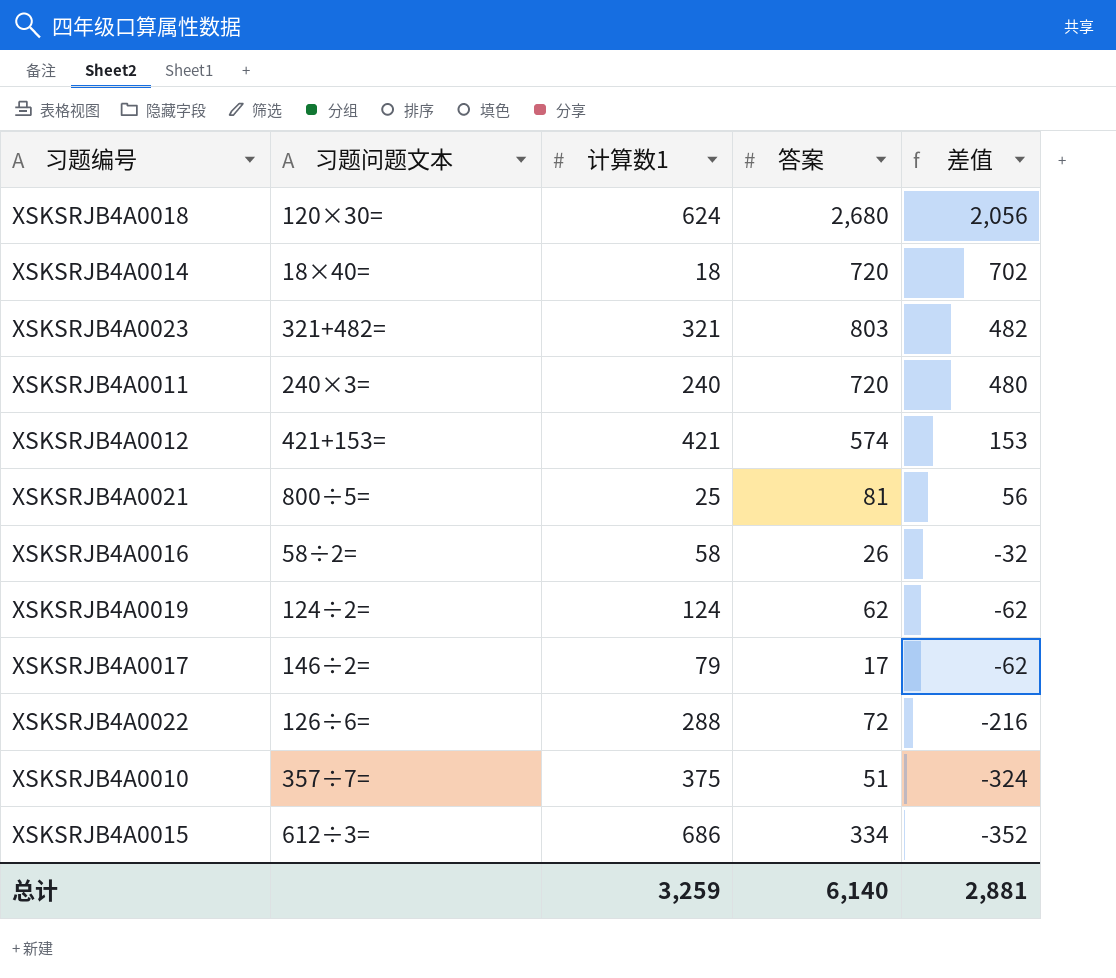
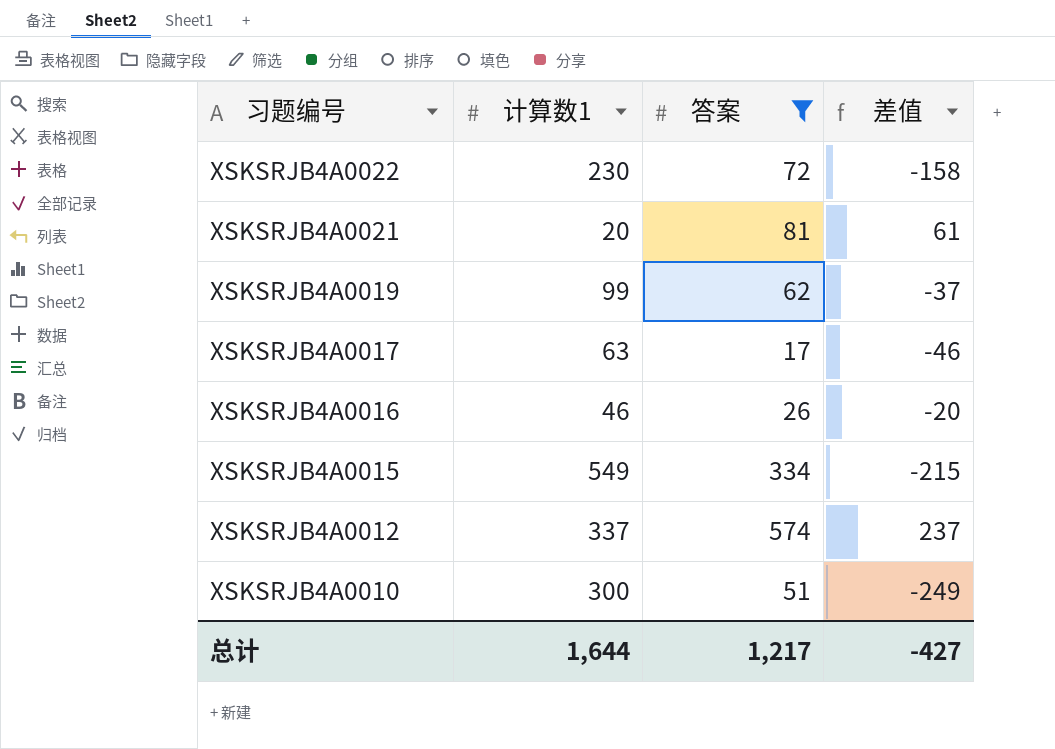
filter: none -> 答案 <= 574
row order: 差值 descending -> 习题编号 descending
column 习题问题文本 | position: 2 -> none
XSKSRJB4A0022 | 计算数1: 288 -> 230
XSKSRJB4A0022 | 差值: -216 -> -158
XSKSRJB4A0021 | 计算数1: 25 -> 20
XSKSRJB4A0021 | 差值: 56 -> 61
XSKSRJB4A0019 | 计算数1: 124 -> 99
XSKSRJB4A0019 | 差值: -62 -> -37
XSKSRJB4A0017 | 计算数1: 79 -> 63
XSKSRJB4A0017 | 差值: -62 -> -46
XSKSRJB4A0016 | 计算数1: 58 -> 46
XSKSRJB4A0016 | 差值: -32 -> -20
XSKSRJB4A0015 | 计算数1: 686 -> 549
XSKSRJB4A0015 | 差值: -352 -> -215
XSKSRJB4A0012 | 计算数1: 421 -> 337
XSKSRJB4A0012 | 差值: 153 -> 237
XSKSRJB4A0010 | 计算数1: 375 -> 300
XSKSRJB4A0010 | 差值: -324 -> -249
总计 | 计算数1: 3,259 -> 1,644
总计 | 答案: 6,140 -> 1,217
总计 | 差值: 2,881 -> -427

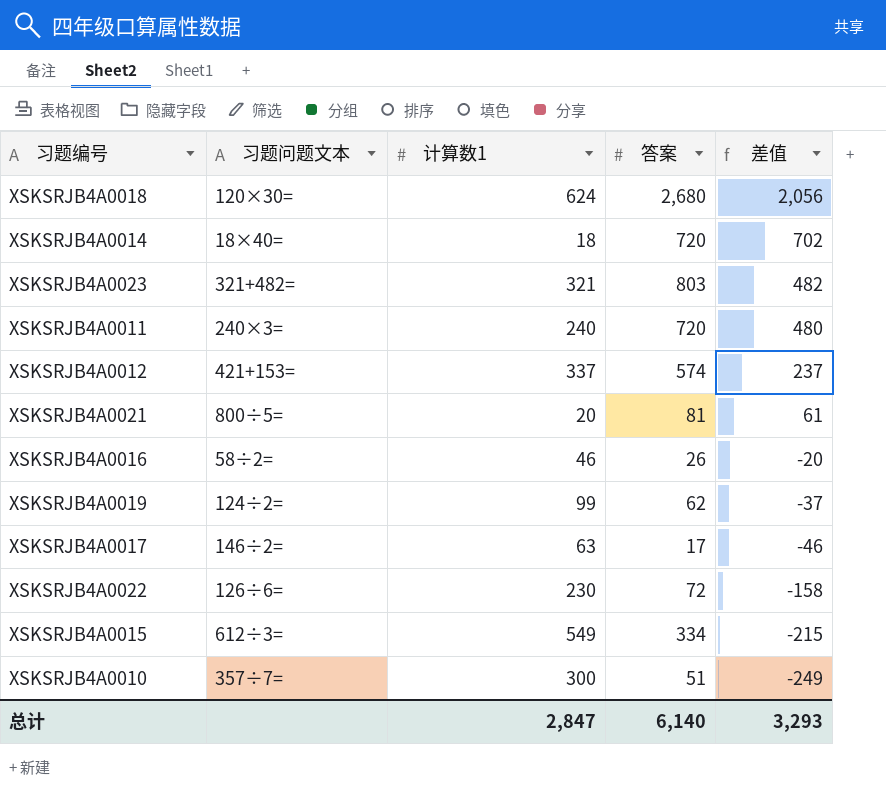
filter: 答案 <= 574 -> none
row order: 习题编号 descending -> 差值 descending
column 习题问题文本 | position: none -> 2
总计 | 计算数1: 1,644 -> 2,847
总计 | 答案: 1,217 -> 6,140
总计 | 差值: -427 -> 3,293

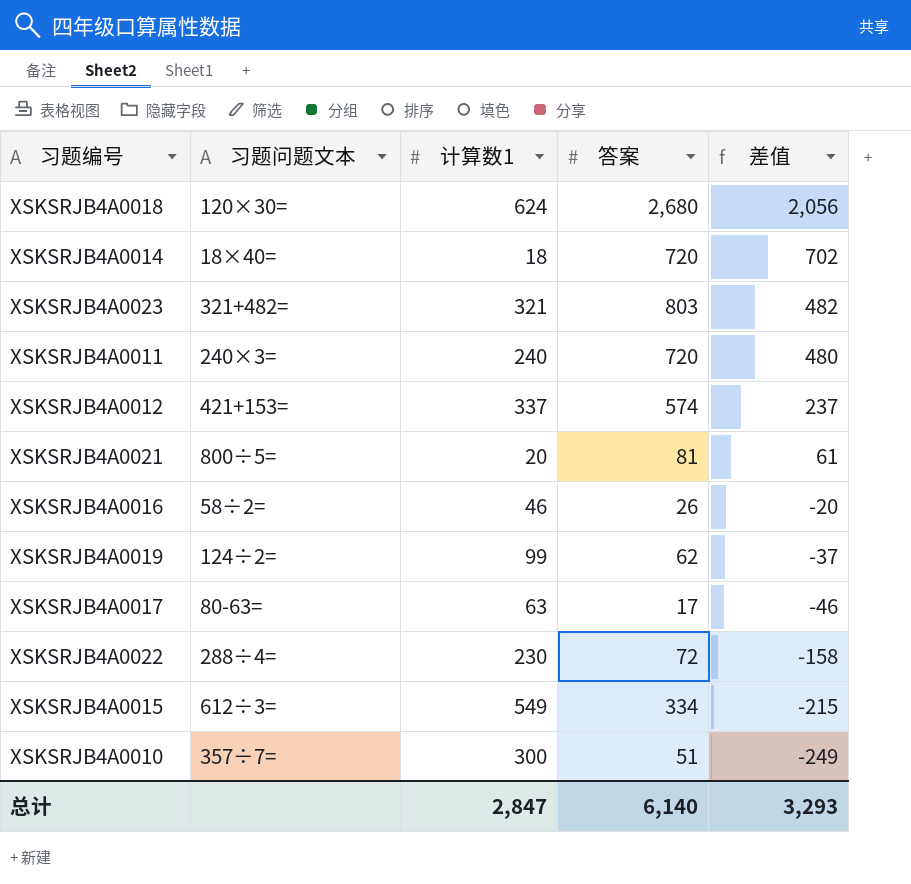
XSKSRJB4A0017 | 习题问题文本: 146÷2= -> 80-63=
XSKSRJB4A0022 | 习题问题文本: 126÷6= -> 288÷4=

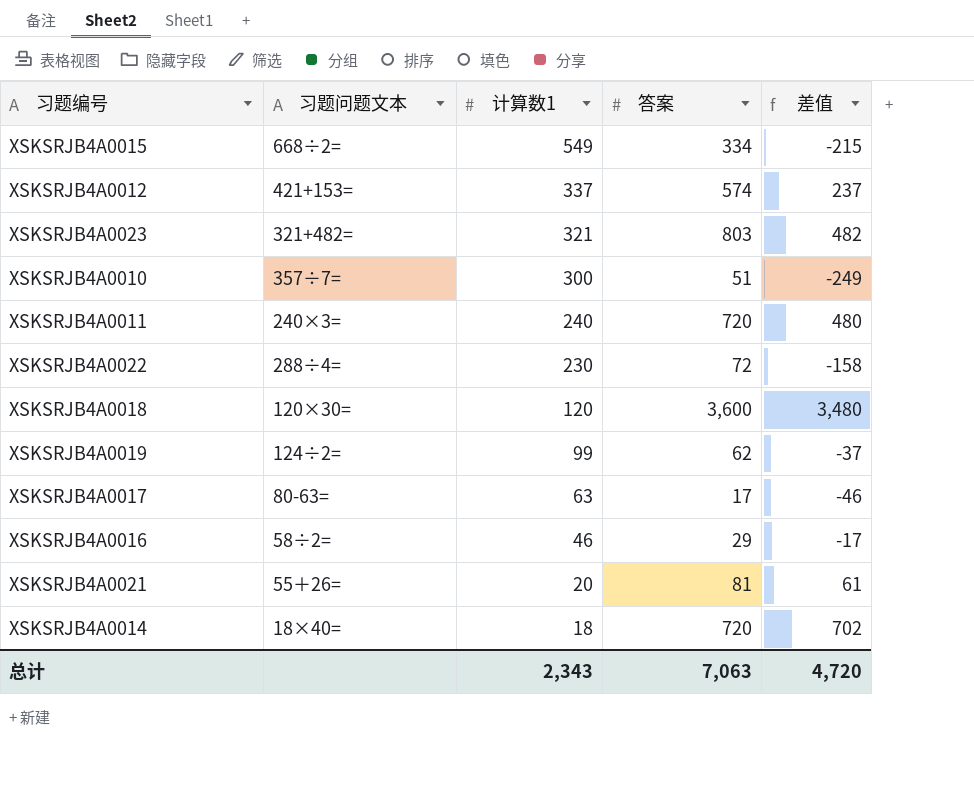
row order: 差值 descending -> 计算数1 descending
XSKSRJB4A0015 | 习题问题文本: 612÷3= -> 668÷2=
XSKSRJB4A0018 | 计算数1: 624 -> 120
XSKSRJB4A0018 | 答案: 2,680 -> 3,600
XSKSRJB4A0018 | 差值: 2,056 -> 3,480
XSKSRJB4A0016 | 答案: 26 -> 29
XSKSRJB4A0016 | 差值: -20 -> -17
XSKSRJB4A0021 | 习题问题文本: 800÷5= -> 55＋26=
总计 | 计算数1: 2,847 -> 2,343
总计 | 答案: 6,140 -> 7,063
总计 | 差值: 3,293 -> 4,720

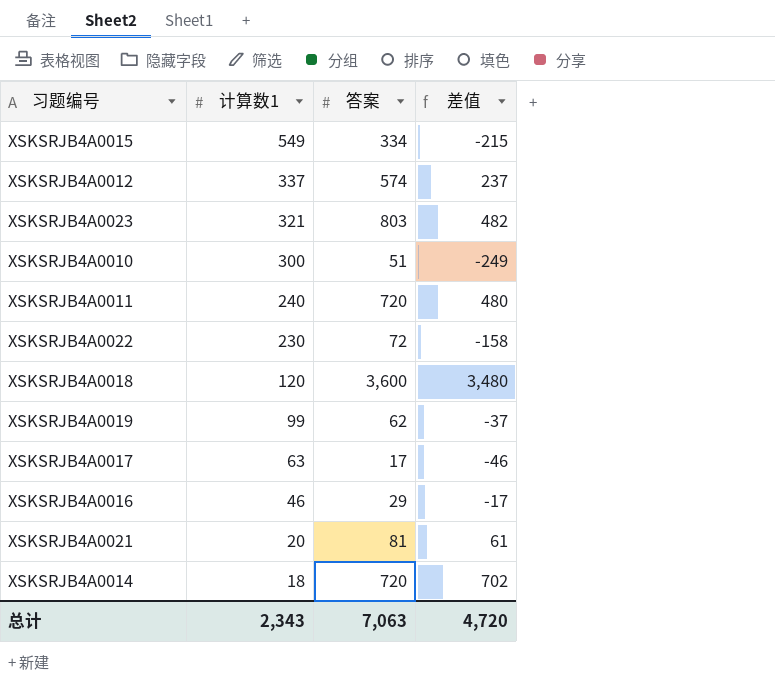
column 习题问题文本 | position: 2 -> none

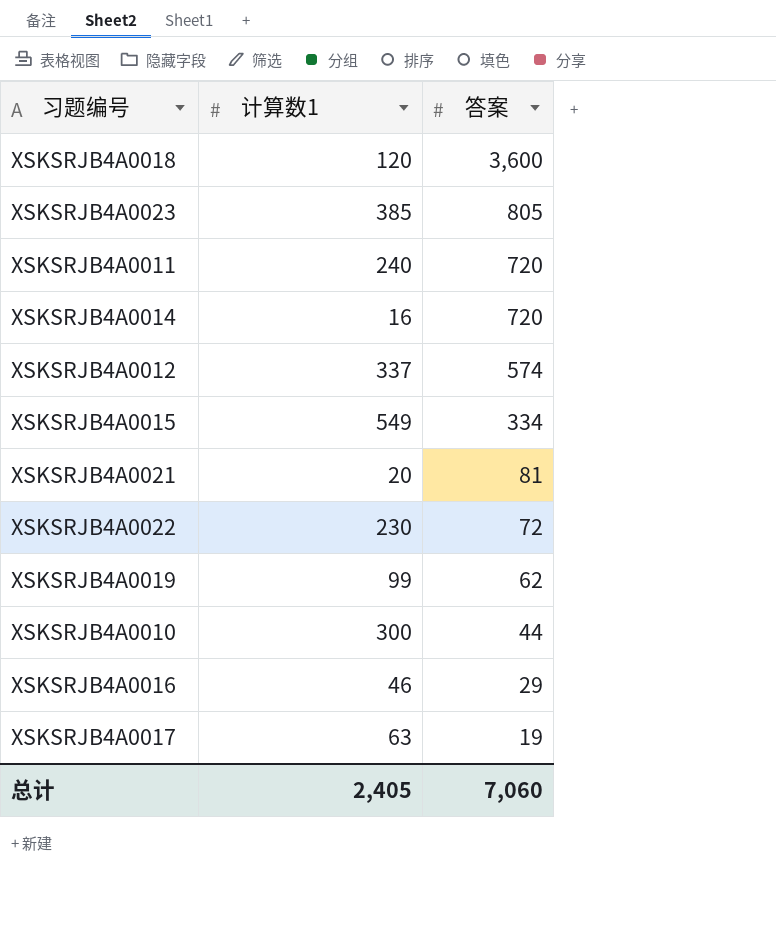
row order: 计算数1 descending -> 答案 descending
column 差值 | formula: [答案] - [计算数1] -> none
XSKSRJB4A0023 | 计算数1: 321 -> 385
XSKSRJB4A0023 | 答案: 803 -> 805
XSKSRJB4A0014 | 计算数1: 18 -> 16
XSKSRJB4A0010 | 答案: 51 -> 44
XSKSRJB4A0017 | 答案: 17 -> 19
总计 | 计算数1: 2,343 -> 2,405
总计 | 答案: 7,063 -> 7,060

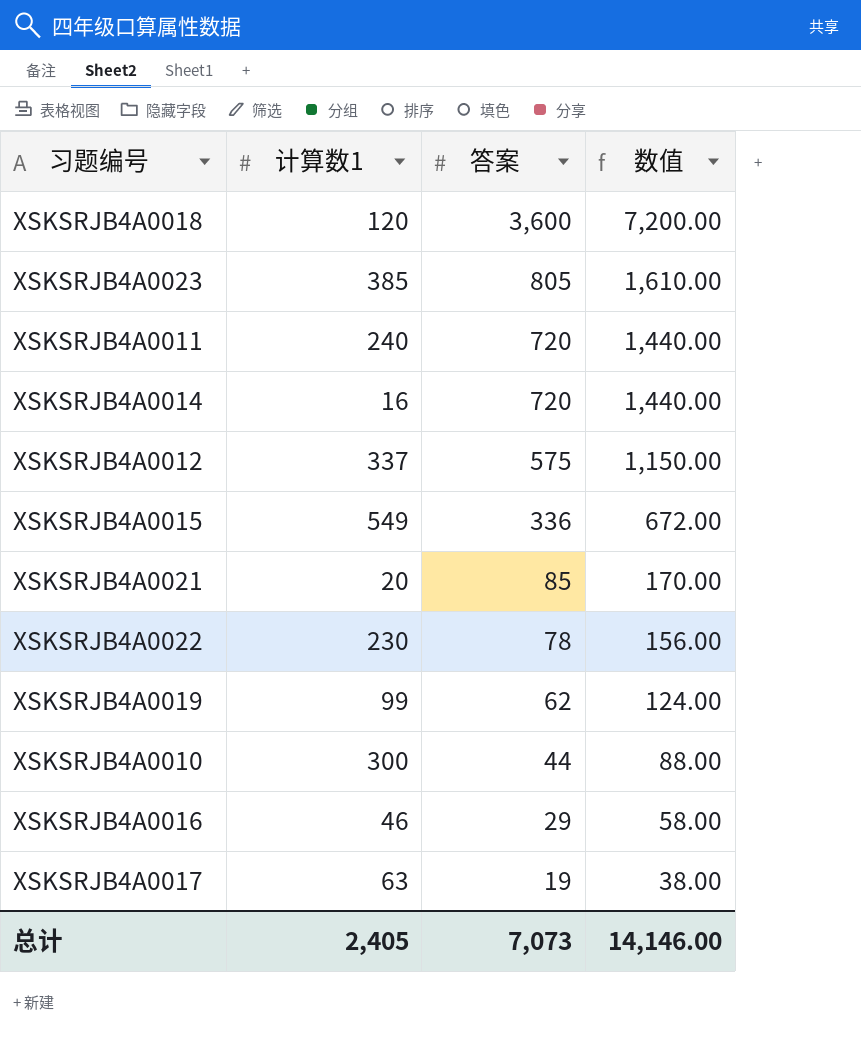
column 数值 | formula: none -> [答案] * 2
XSKSRJB4A0012 | 答案: 574 -> 575
XSKSRJB4A0015 | 答案: 334 -> 336
XSKSRJB4A0021 | 答案: 81 -> 85
XSKSRJB4A0022 | 答案: 72 -> 78
总计 | 答案: 7,060 -> 7,073

